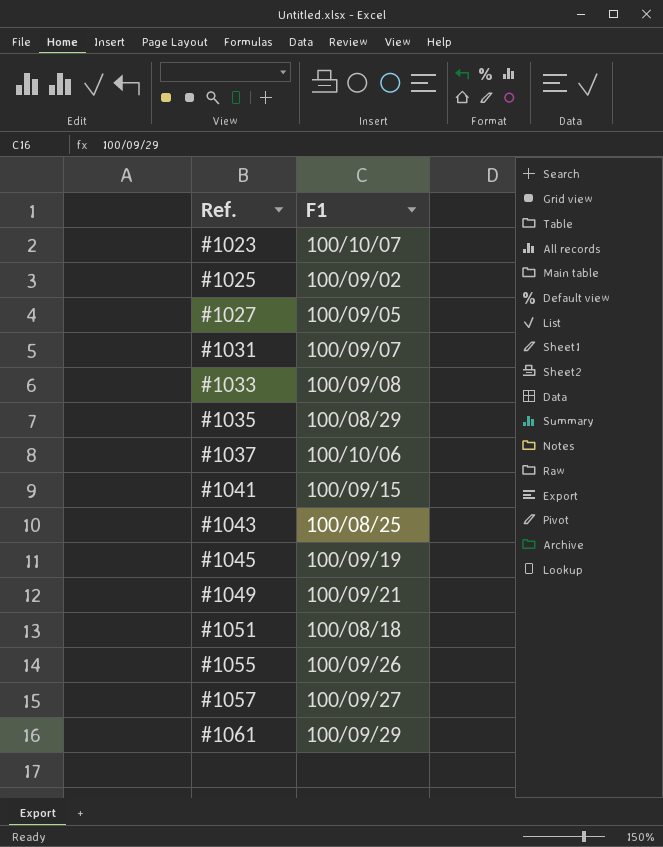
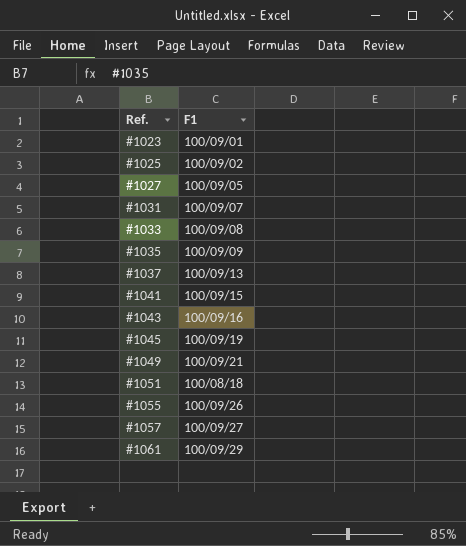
#1023 | F1: 100/10/07 -> 100/09/01
#1035 | F1: 100/08/29 -> 100/09/09
#1037 | F1: 100/10/06 -> 100/09/13
#1043 | F1: 100/08/25 -> 100/09/16

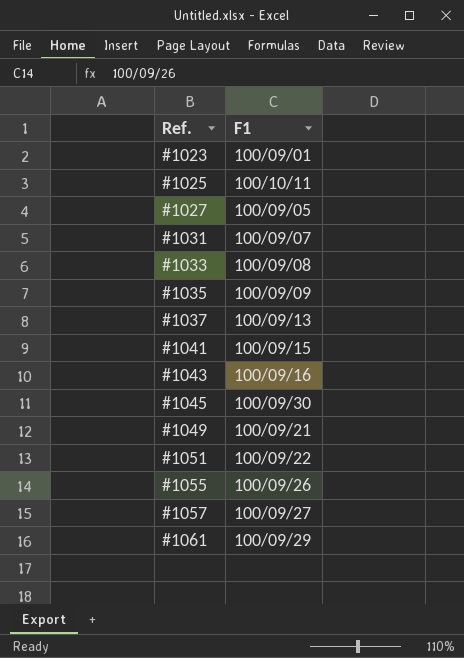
#1025 | F1: 100/09/02 -> 100/10/11
#1045 | F1: 100/09/19 -> 100/09/30
#1051 | F1: 100/08/18 -> 100/09/22

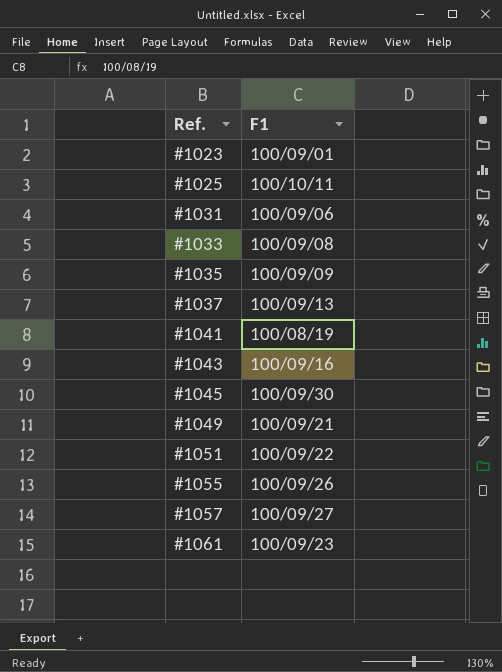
row #1027: 100/09/05 -> none
#1031 | F1: 100/09/07 -> 100/09/06
#1041 | F1: 100/09/15 -> 100/08/19
#1061 | F1: 100/09/29 -> 100/09/23

